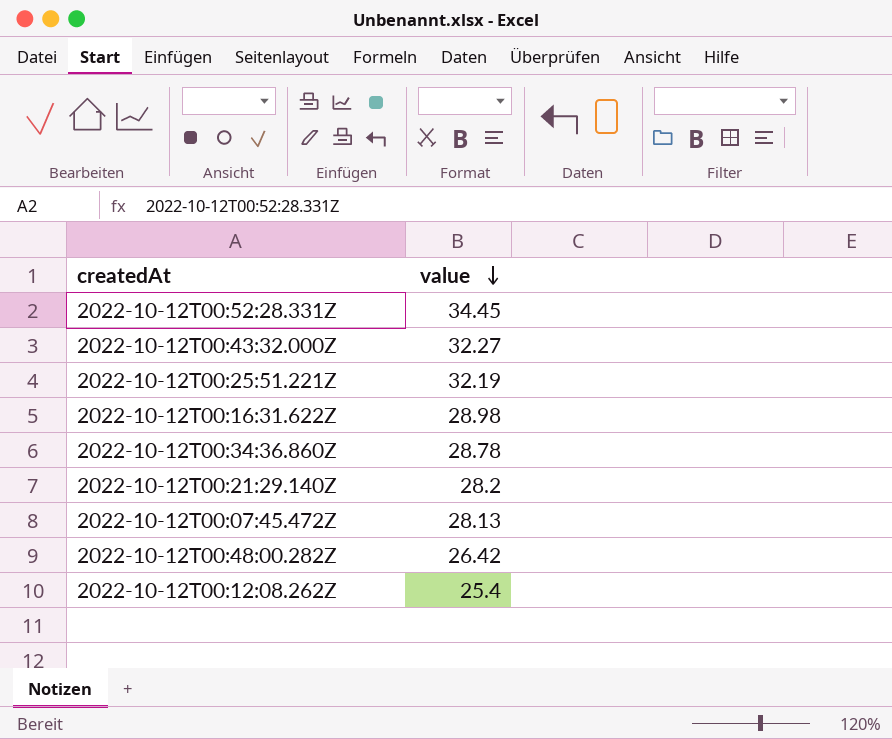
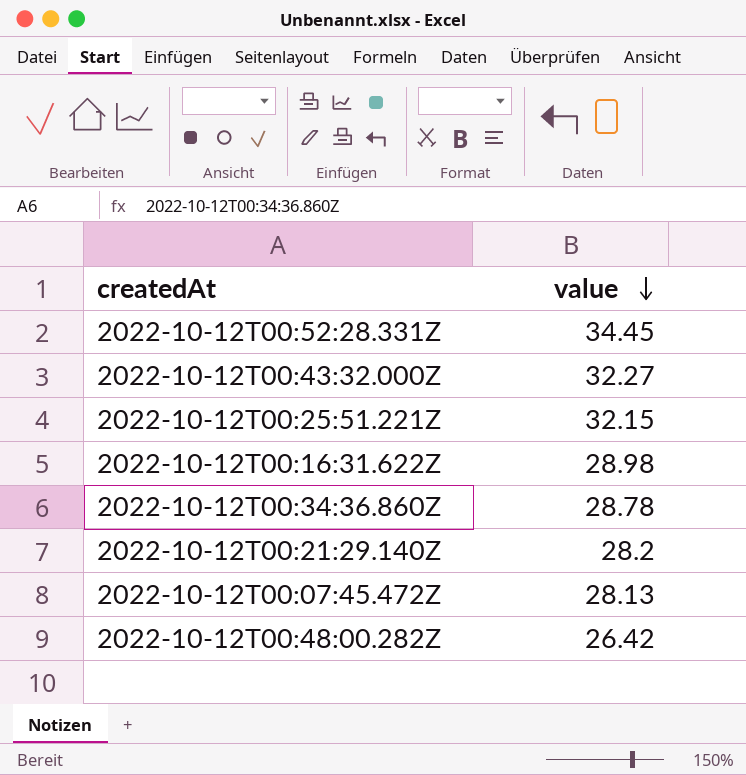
row 2022-10-12T00:12:08.262Z: 25.4 -> none
2022-10-12T00:25:51.221Z | value: 32.19 -> 32.15

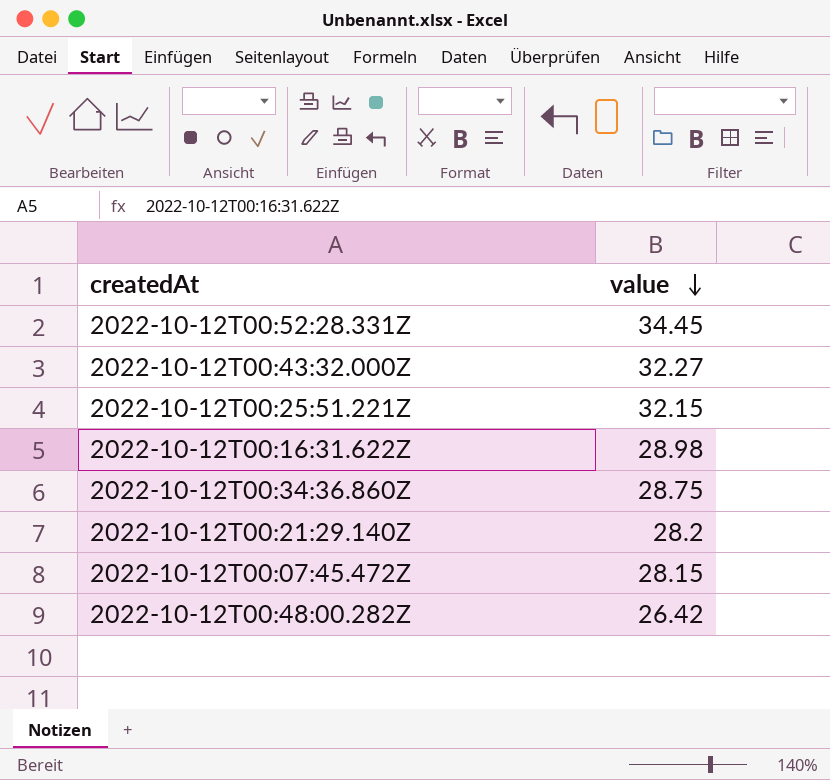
2022-10-12T00:34:36.860Z | value: 28.78 -> 28.75
2022-10-12T00:07:45.472Z | value: 28.13 -> 28.15

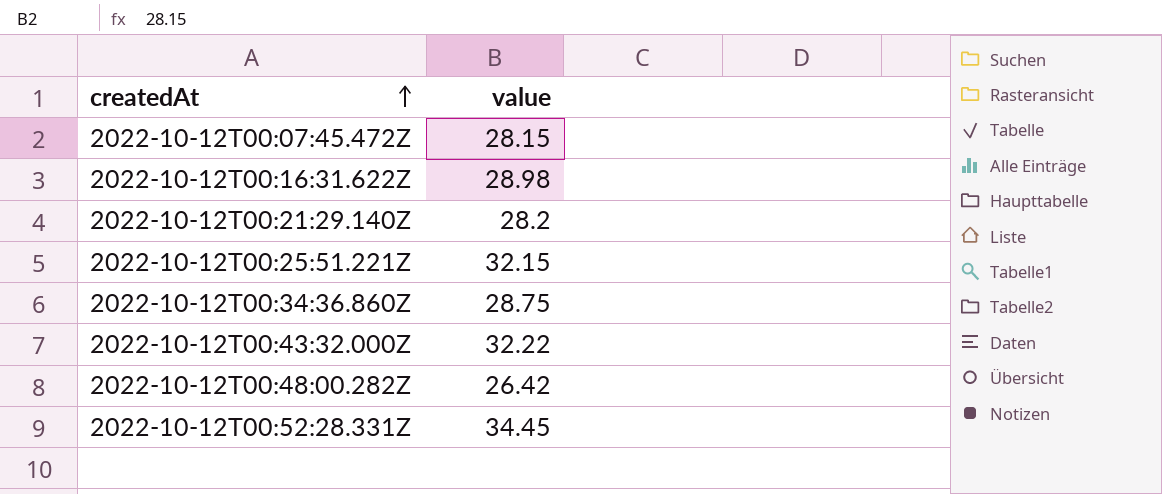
row order: value descending -> createdAt ascending
2022-10-12T00:43:32.000Z | value: 32.27 -> 32.22

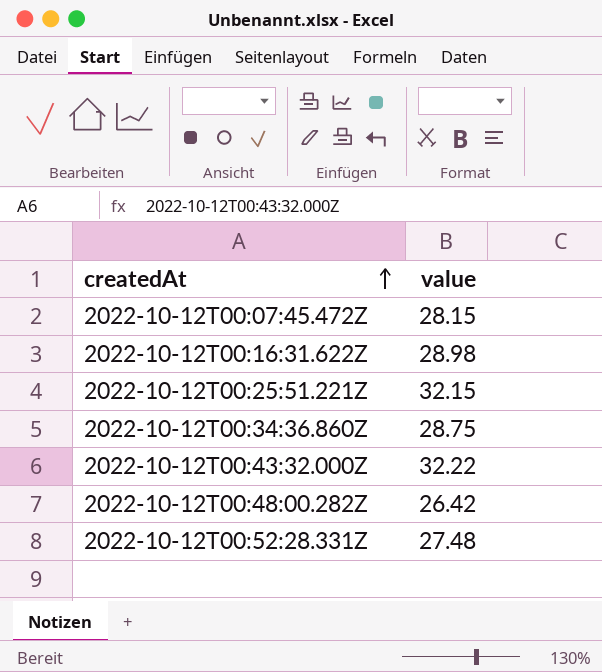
row 2022-10-12T00:21:29.140Z: 28.2 -> none
2022-10-12T00:52:28.331Z | value: 34.45 -> 27.48

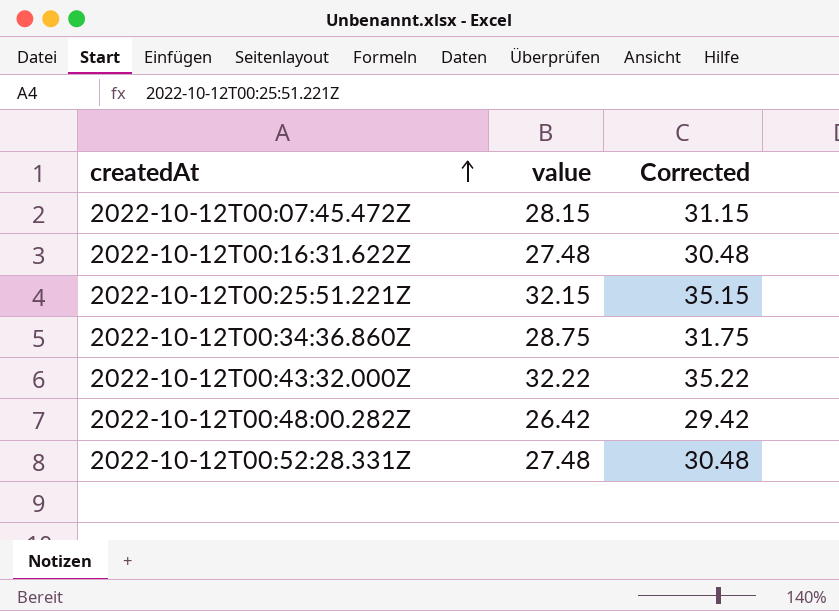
column Corrected | formula: none -> [value] + 3
2022-10-12T00:16:31.622Z | value: 28.98 -> 27.48

